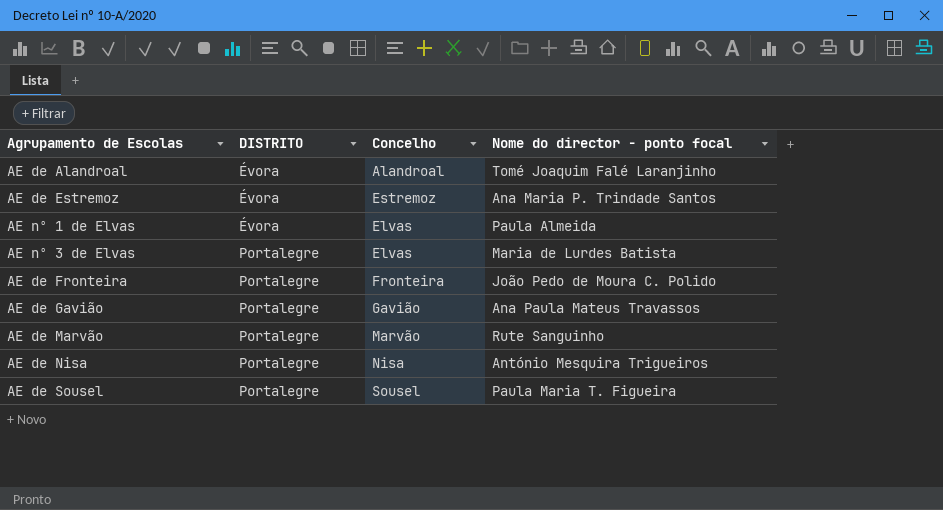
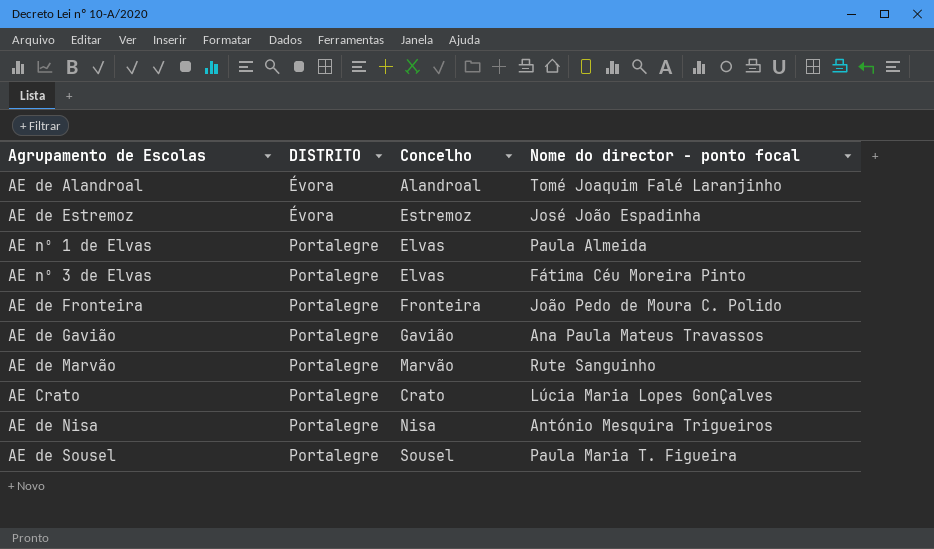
AE de Estremoz | Nome do director - ponto focal: Ana Maria P. Trindade Santos -> José João Espadinha
AE nº 1 de Elvas | DISTRITO: Évora -> Portalegre
AE nº 3 de Elvas | Nome do director - ponto focal: Maria de Lurdes Batista -> Fátima Céu Moreira Pinto
row AE Crato: none -> Portalegre | Crato | Lúcia Maria Lopes GonÇalves

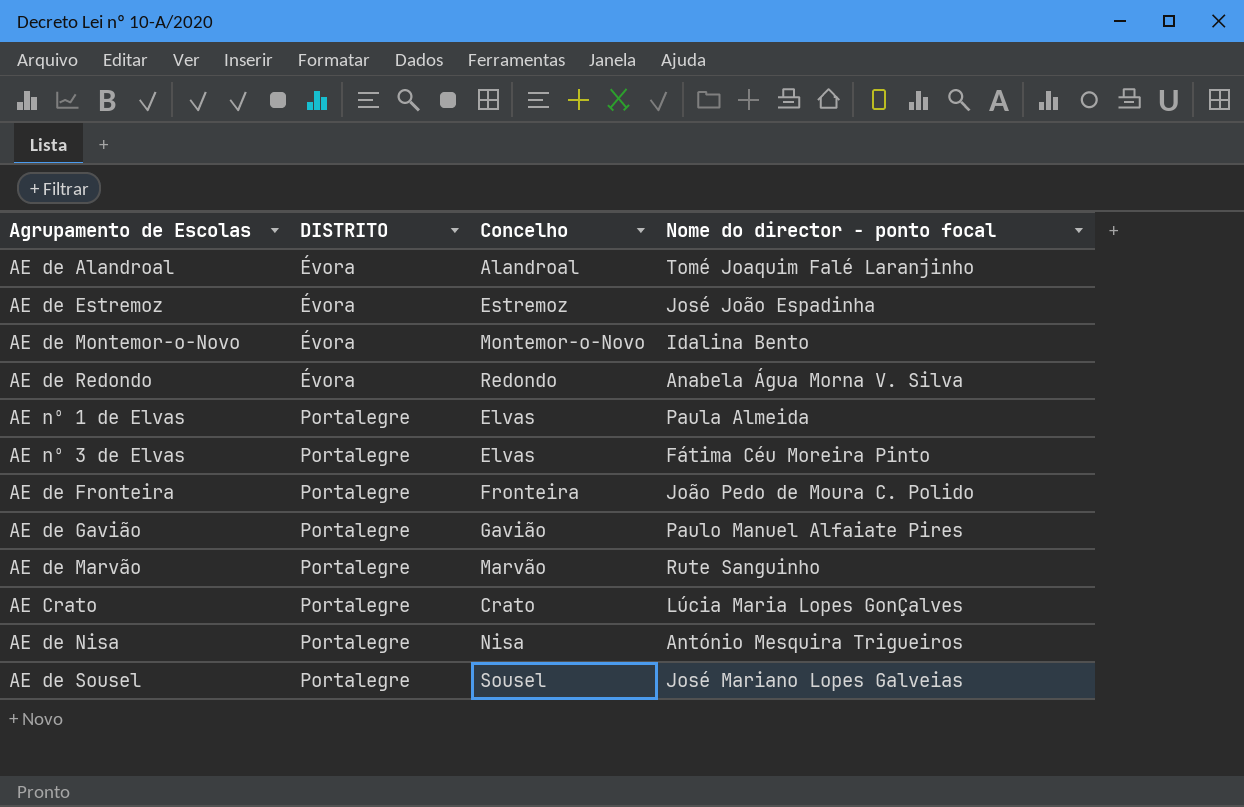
row AE de Montemor-o-Novo: none -> Évora | Montemor-o-Novo | Idalina Bento
row AE de Redondo: none -> Évora | Redondo | Anabela Água Morna V. Silva
AE de Gavião | Nome do director - ponto focal: Ana Paula Mateus Travassos -> Paulo Manuel Alfaiate Pires
AE de Sousel | Nome do director - ponto focal: Paula Maria T. Figueira -> José Mariano Lopes Galveias

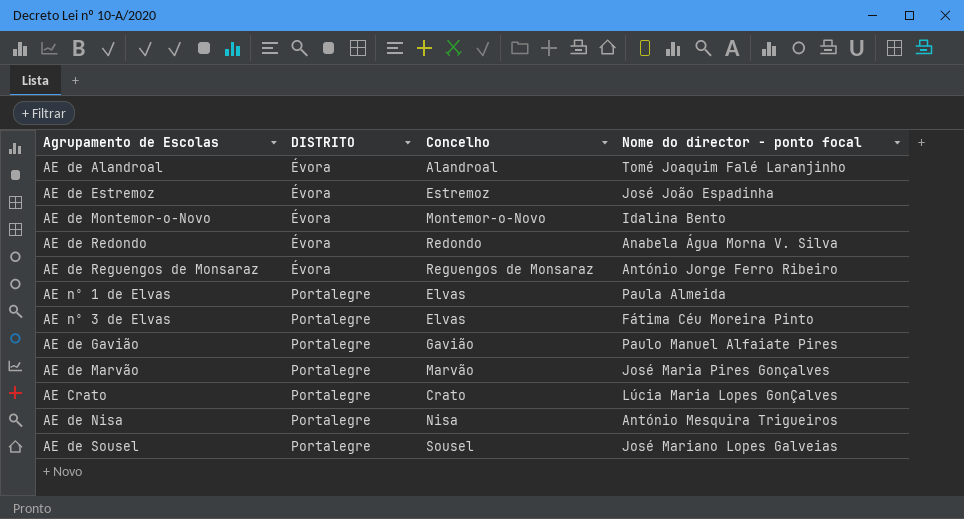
row AE de Fronteira: Portalegre | Fronteira | João Pedo de Moura C. Polido -> none
row AE de Reguengos de Monsaraz: none -> Évora | Reguengos de Monsaraz | António Jorge Ferro Ribeiro
AE de Marvão | Nome do director - ponto focal: Rute Sanguinho -> José Maria Pires Gonçalves

